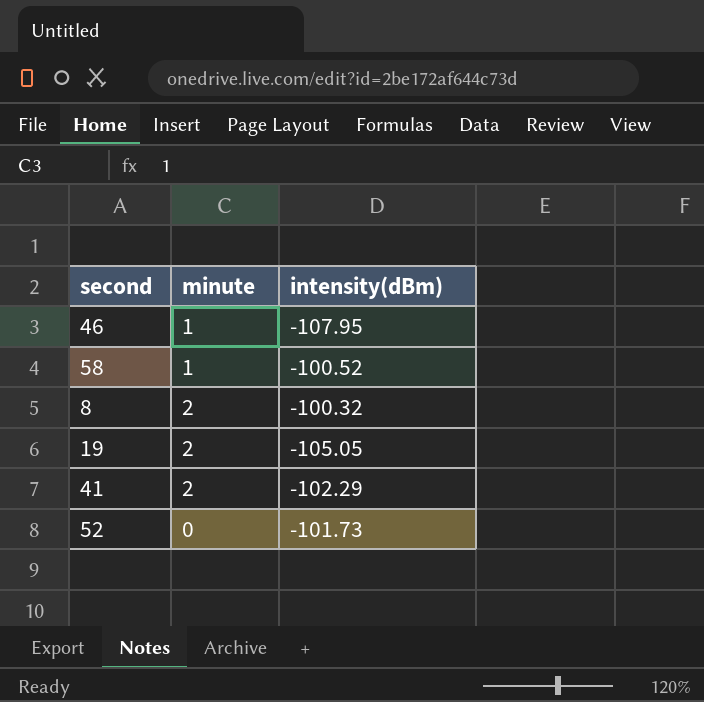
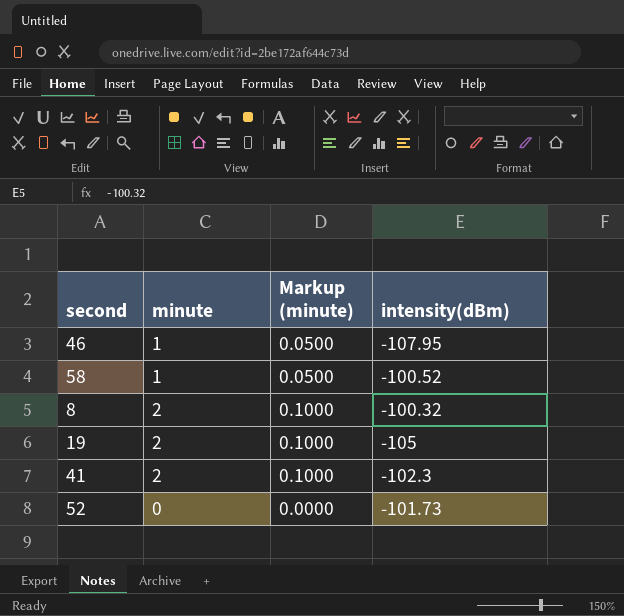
column Markup (minute) | formula: none -> [minute] * 0.05
19 | intensity(dBm): -105.05 -> -105
41 | intensity(dBm): -102.29 -> -102.3

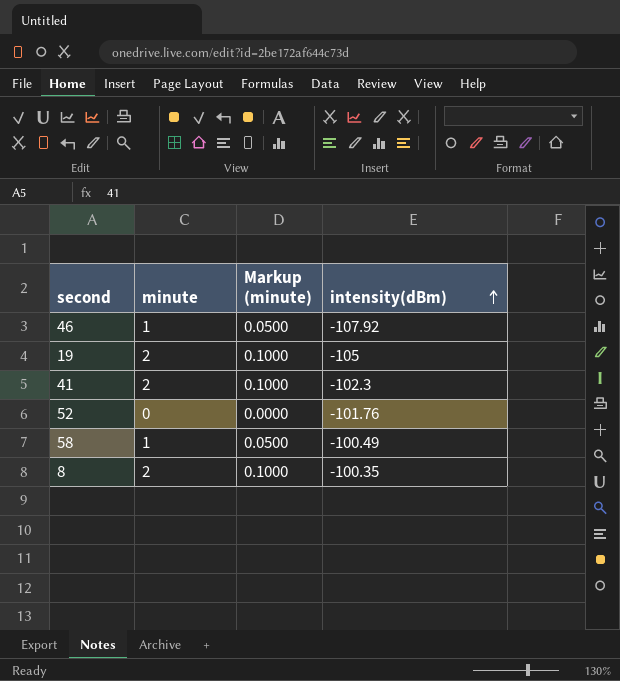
row order: none -> intensity(dBm) ascending
46 | intensity(dBm): -107.95 -> -107.92
52 | intensity(dBm): -101.73 -> -101.76
58 | intensity(dBm): -100.52 -> -100.49
8 | intensity(dBm): -100.32 -> -100.35

